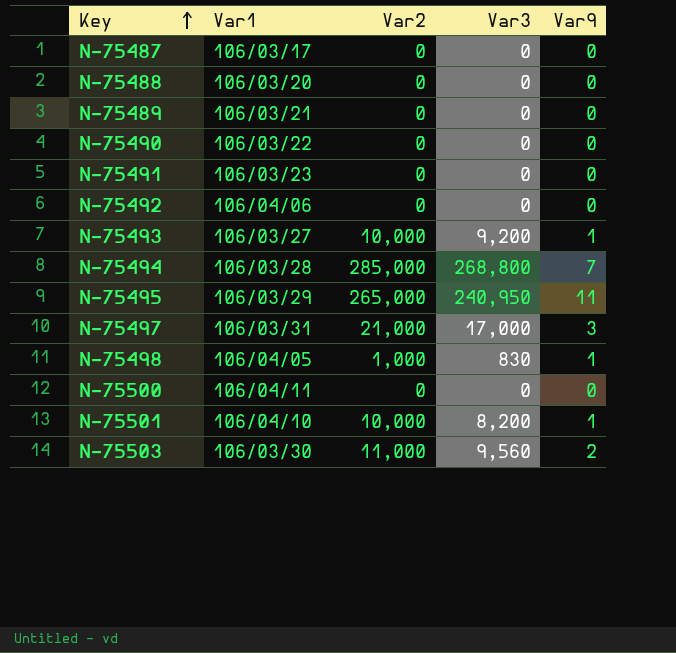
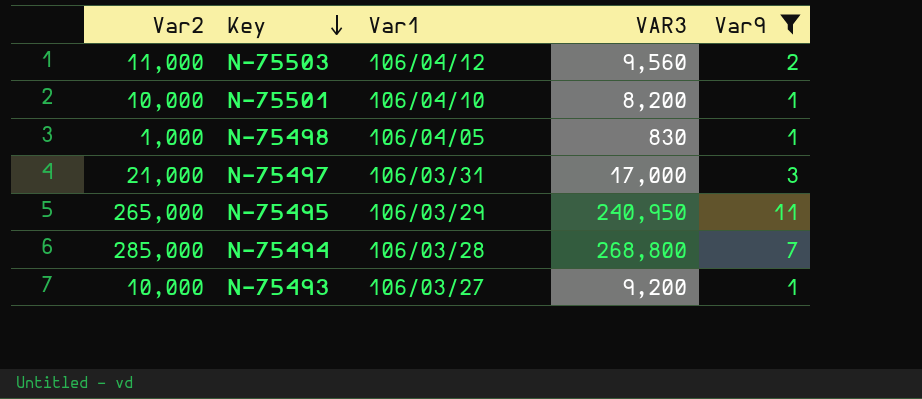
filter: none -> Var9 != 0
row order: Key ascending -> Key descending
column Var2 | position: 3 -> 1
column name: Var3 -> VAR3
N-75503 | Var1: 106/03/30 -> 106/04/12

